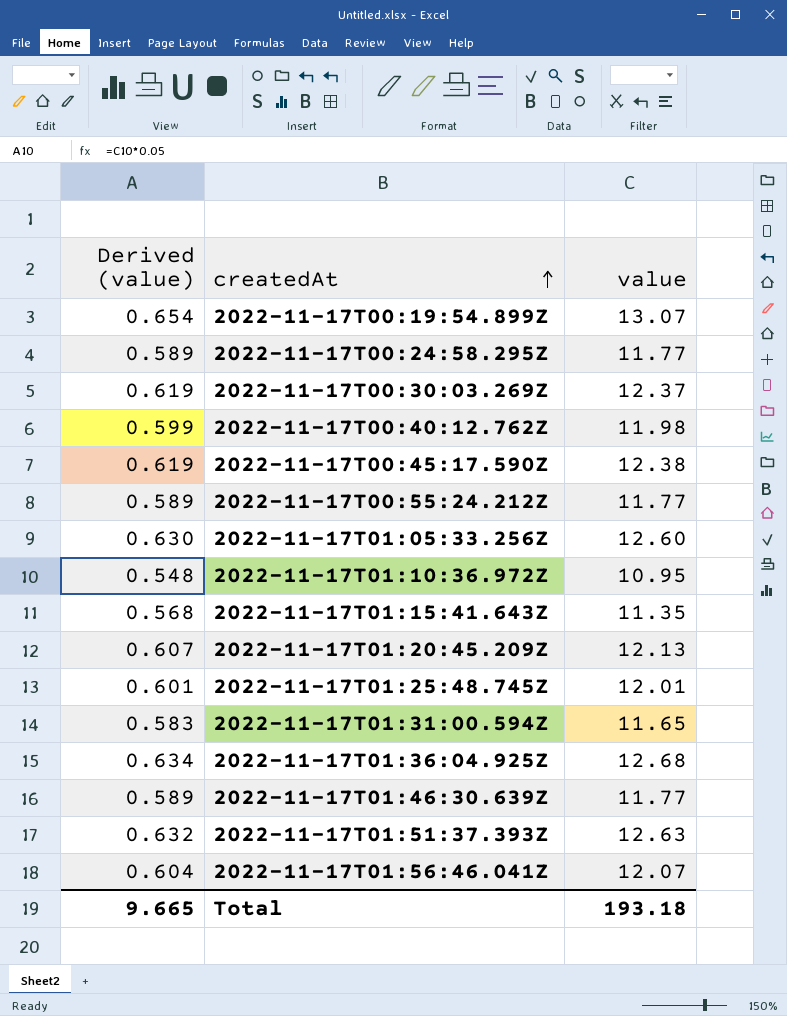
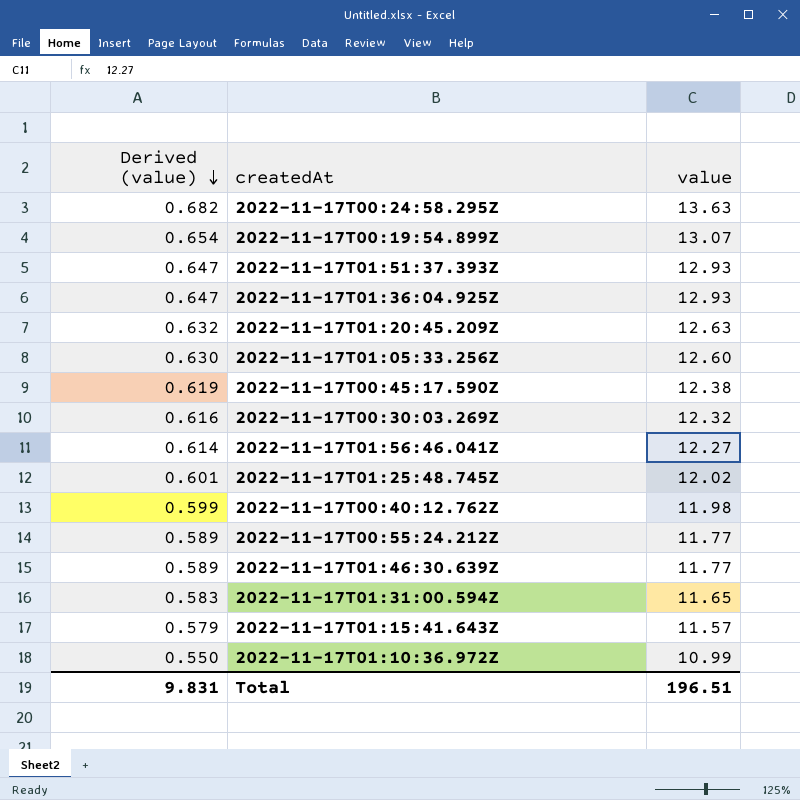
row order: createdAt ascending -> Derived (value) descending
2022-11-17T00:24:58.295Z | Derived (value): 0.589 -> 0.682
2022-11-17T00:24:58.295Z | value: 11.77 -> 13.63
2022-11-17T01:51:37.393Z | Derived (value): 0.632 -> 0.647
2022-11-17T01:51:37.393Z | value: 12.63 -> 12.93
2022-11-17T01:36:04.925Z | Derived (value): 0.634 -> 0.647
2022-11-17T01:36:04.925Z | value: 12.68 -> 12.93
2022-11-17T01:20:45.209Z | Derived (value): 0.607 -> 0.632
2022-11-17T01:20:45.209Z | value: 12.13 -> 12.63
2022-11-17T00:30:03.269Z | Derived (value): 0.619 -> 0.616
2022-11-17T00:30:03.269Z | value: 12.37 -> 12.32
2022-11-17T01:56:46.041Z | Derived (value): 0.604 -> 0.614
2022-11-17T01:56:46.041Z | value: 12.07 -> 12.27
2022-11-17T01:25:48.745Z | value: 12.01 -> 12.02
2022-11-17T01:15:41.643Z | Derived (value): 0.568 -> 0.579
2022-11-17T01:15:41.643Z | value: 11.35 -> 11.57
2022-11-17T01:10:36.972Z | Derived (value): 0.548 -> 0.550
2022-11-17T01:10:36.972Z | value: 10.95 -> 10.99
Total | Derived (value): 9.665 -> 9.831
Total | value: 193.18 -> 196.51

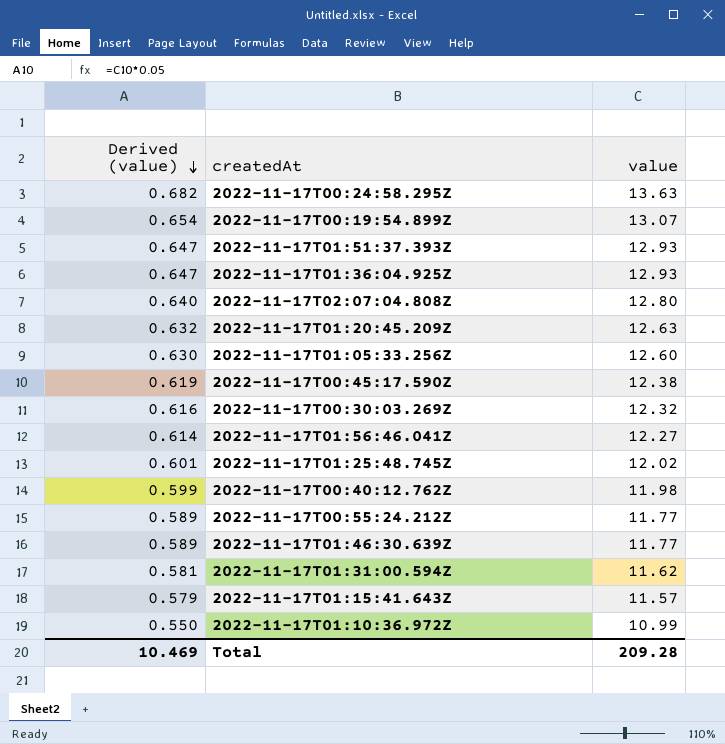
row 2022-11-17T02:07:04.808Z: none -> 0.640 | 12.80
2022-11-17T01:31:00.594Z | Derived (value): 0.583 -> 0.581
2022-11-17T01:31:00.594Z | value: 11.65 -> 11.62
Total | Derived (value): 9.831 -> 10.469
Total | value: 196.51 -> 209.28

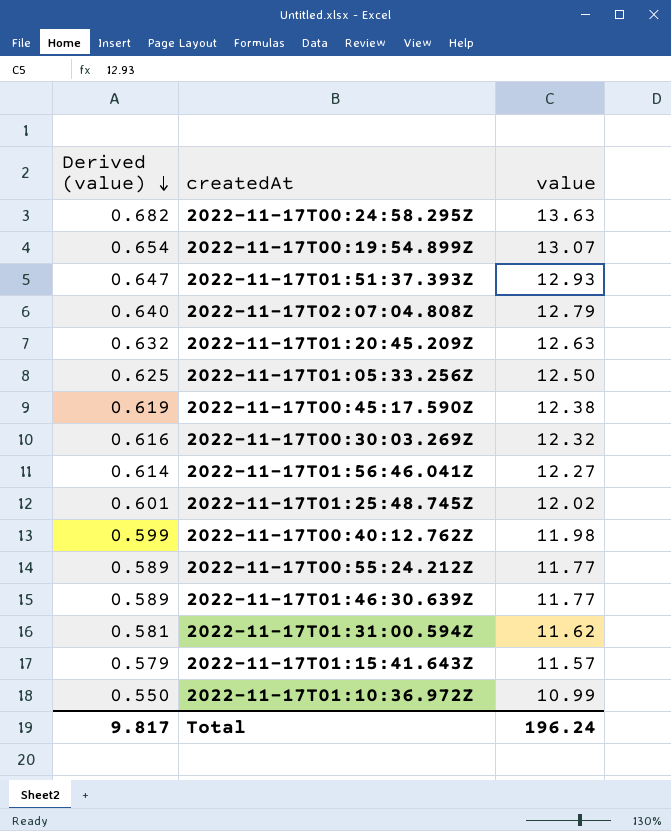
row 2022-11-17T01:36:04.925Z: 0.647 | 12.93 -> none
2022-11-17T02:07:04.808Z | value: 12.80 -> 12.79
2022-11-17T01:05:33.256Z | Derived (value): 0.630 -> 0.625
2022-11-17T01:05:33.256Z | value: 12.60 -> 12.50
Total | Derived (value): 10.469 -> 9.817
Total | value: 209.28 -> 196.24

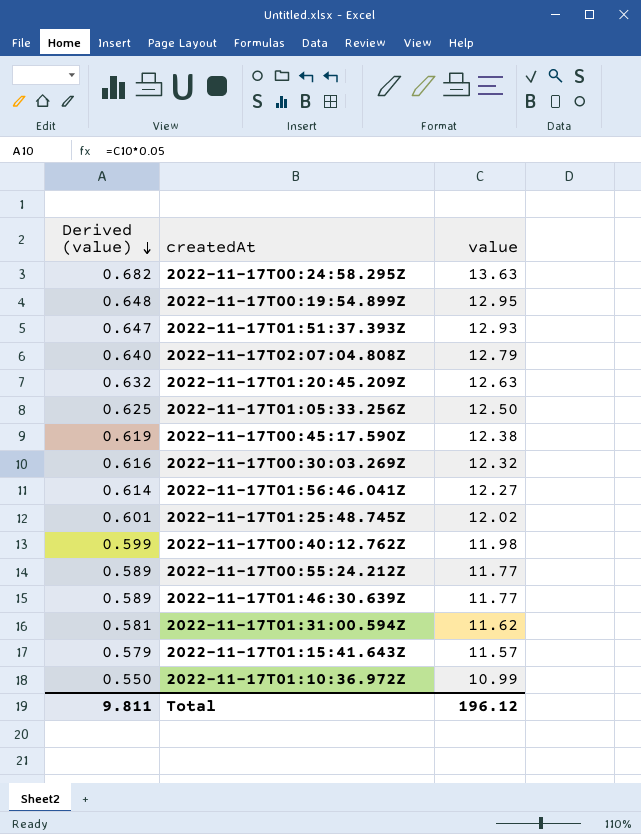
2022-11-17T00:19:54.899Z | Derived (value): 0.654 -> 0.648
2022-11-17T00:19:54.899Z | value: 13.07 -> 12.95
Total | Derived (value): 9.817 -> 9.811
Total | value: 196.24 -> 196.12

